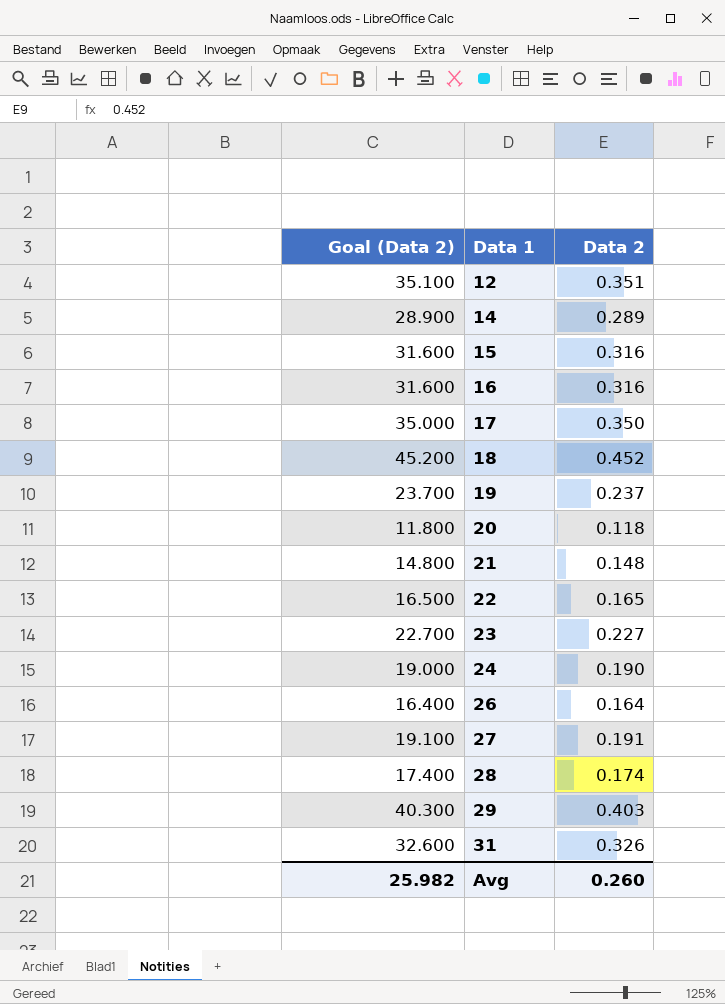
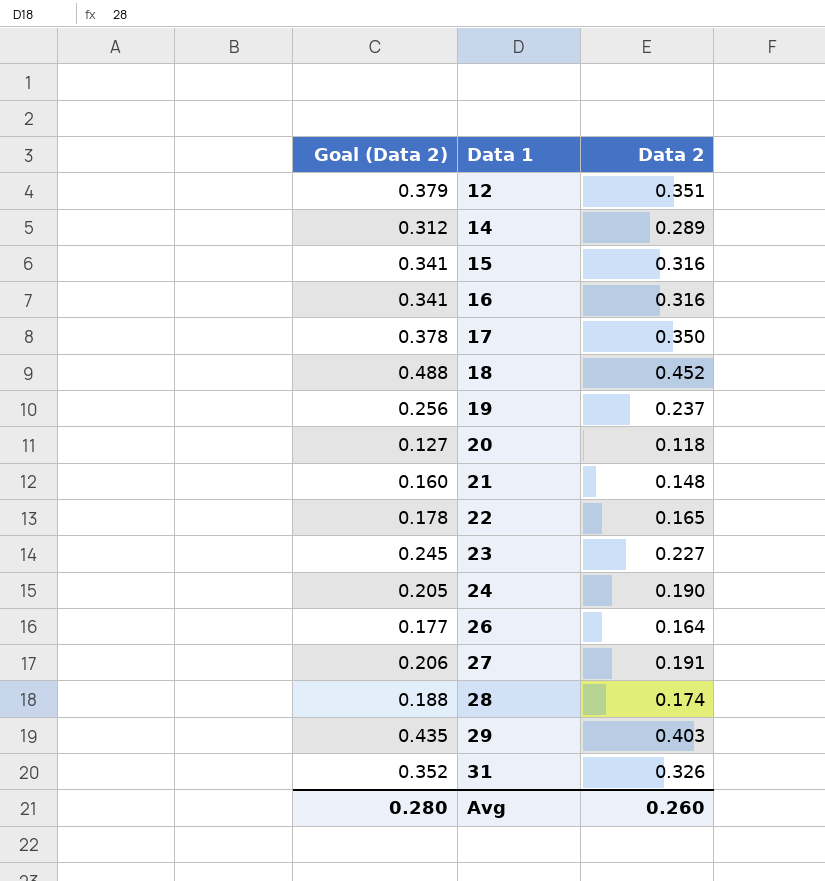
column Goal (Data 2) | formula: [Data 2] * 100 -> [Data 2] * 1.08
Avg | Goal (Data 2): 25.982 -> 0.280

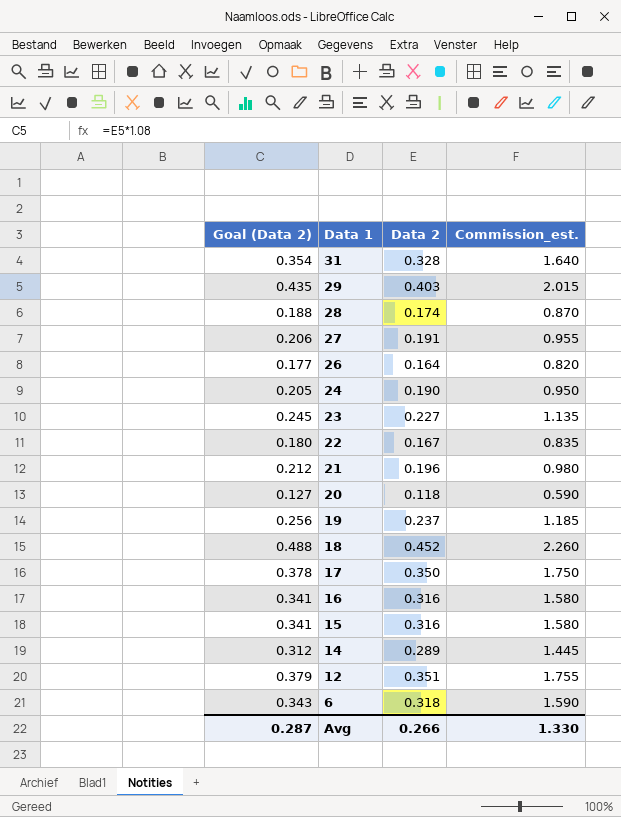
row order: Data 1 ascending -> Data 1 descending
column Commission_est. | formula: none -> [Data 2] * 5
31 | Goal (Data 2): 0.352 -> 0.354
31 | Data 2: 0.326 -> 0.328
22 | Goal (Data 2): 0.178 -> 0.180
22 | Data 2: 0.165 -> 0.167
21 | Goal (Data 2): 0.160 -> 0.212
21 | Data 2: 0.148 -> 0.196
row 6: none -> 0.343 | 0.318 | 1.590
Avg | Goal (Data 2): 0.280 -> 0.287
Avg | Data 2: 0.260 -> 0.266

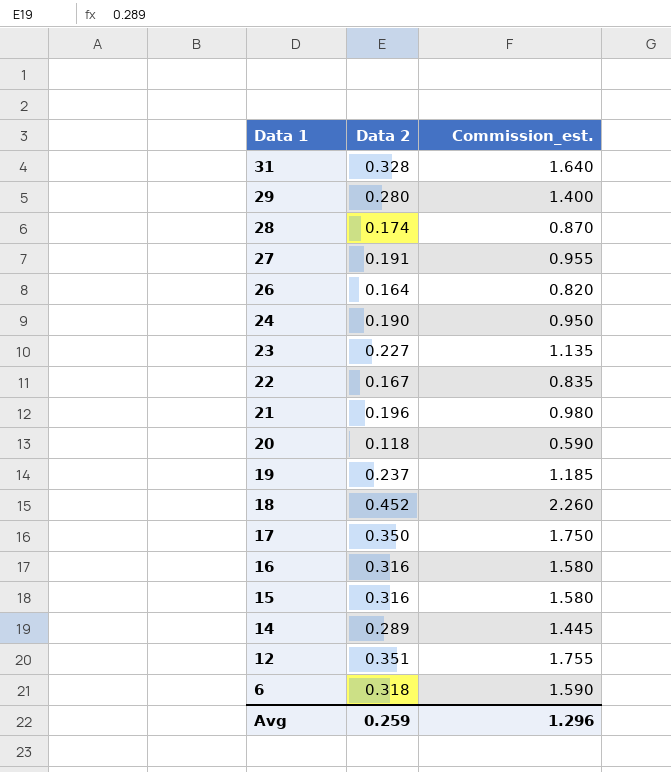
column Goal (Data 2) | formula: [Data 2] * 1.08 -> none
29 | Data 2: 0.403 -> 0.280
29 | Commission_est.: 2.015 -> 1.400
Avg | Data 2: 0.266 -> 0.259
Avg | Commission_est.: 1.330 -> 1.296

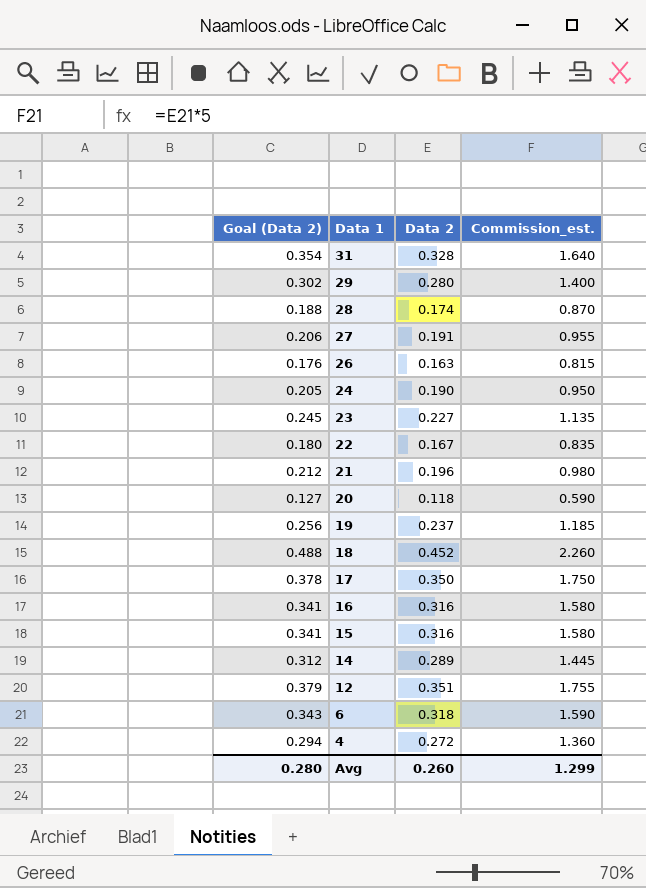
column Goal (Data 2) | formula: none -> [Data 2] * 1.08
26 | Data 2: 0.164 -> 0.163
26 | Commission_est.: 0.820 -> 0.815
row 4: none -> 0.294 | 0.272 | 1.360
Avg | Data 2: 0.259 -> 0.260
Avg | Commission_est.: 1.296 -> 1.299

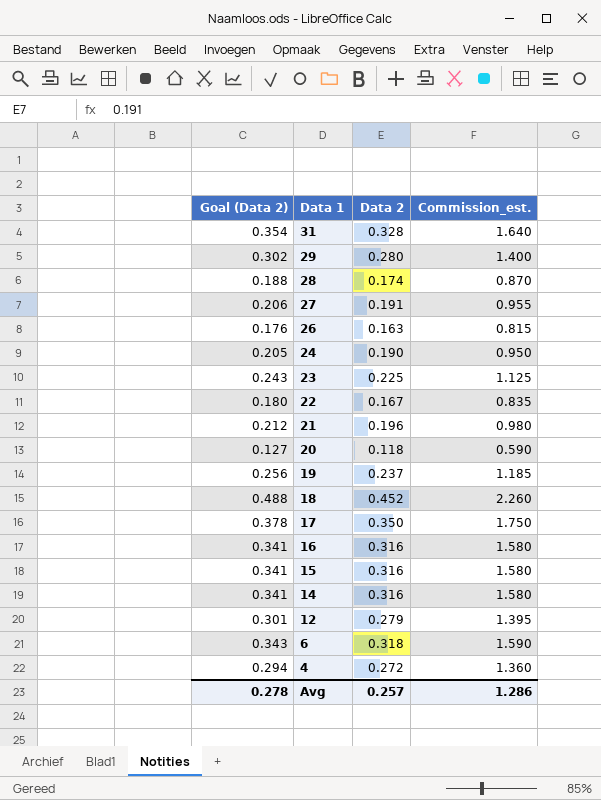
23 | Goal (Data 2): 0.245 -> 0.243
23 | Data 2: 0.227 -> 0.225
23 | Commission_est.: 1.135 -> 1.125
14 | Goal (Data 2): 0.312 -> 0.341
14 | Data 2: 0.289 -> 0.316
14 | Commission_est.: 1.445 -> 1.580
12 | Goal (Data 2): 0.379 -> 0.301
12 | Data 2: 0.351 -> 0.279
12 | Commission_est.: 1.755 -> 1.395
Avg | Goal (Data 2): 0.280 -> 0.278
Avg | Data 2: 0.260 -> 0.257
Avg | Commission_est.: 1.299 -> 1.286

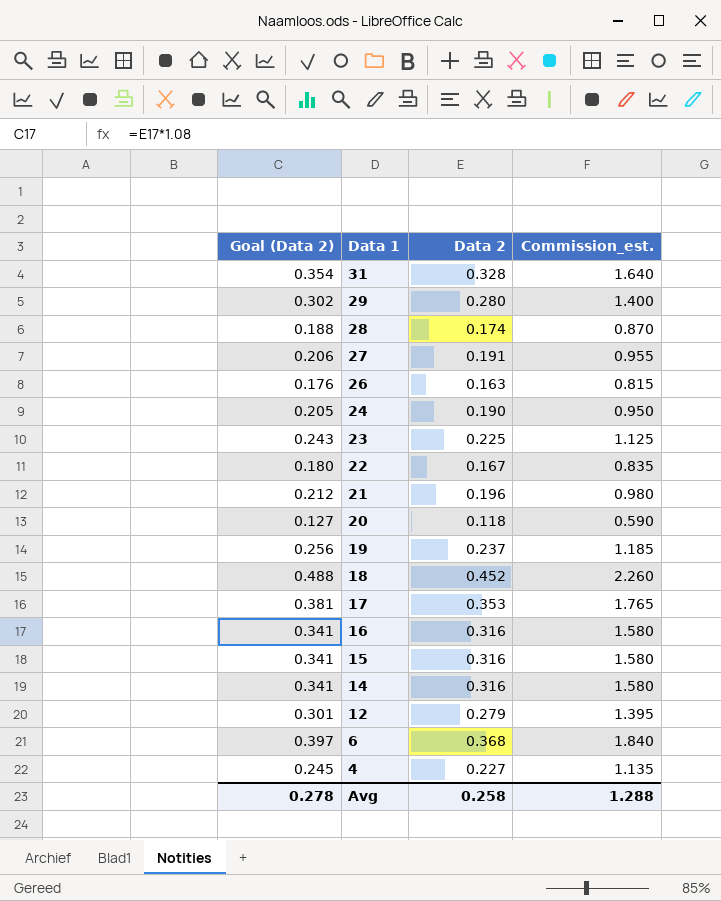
17 | Goal (Data 2): 0.378 -> 0.381
17 | Data 2: 0.350 -> 0.353
17 | Commission_est.: 1.750 -> 1.765
6 | Goal (Data 2): 0.343 -> 0.397
6 | Data 2: 0.318 -> 0.368
6 | Commission_est.: 1.590 -> 1.840
4 | Goal (Data 2): 0.294 -> 0.245
4 | Data 2: 0.272 -> 0.227
4 | Commission_est.: 1.360 -> 1.135
Avg | Data 2: 0.257 -> 0.258
Avg | Commission_est.: 1.286 -> 1.288

